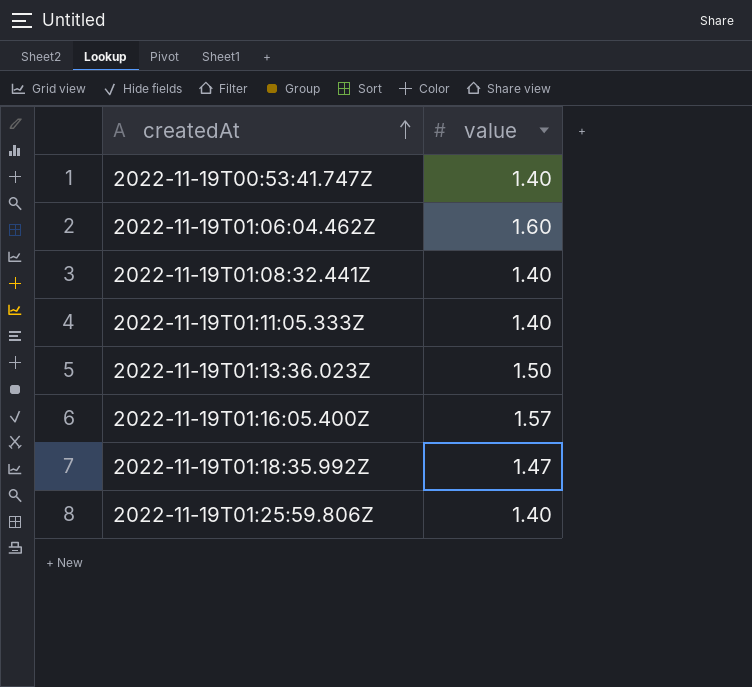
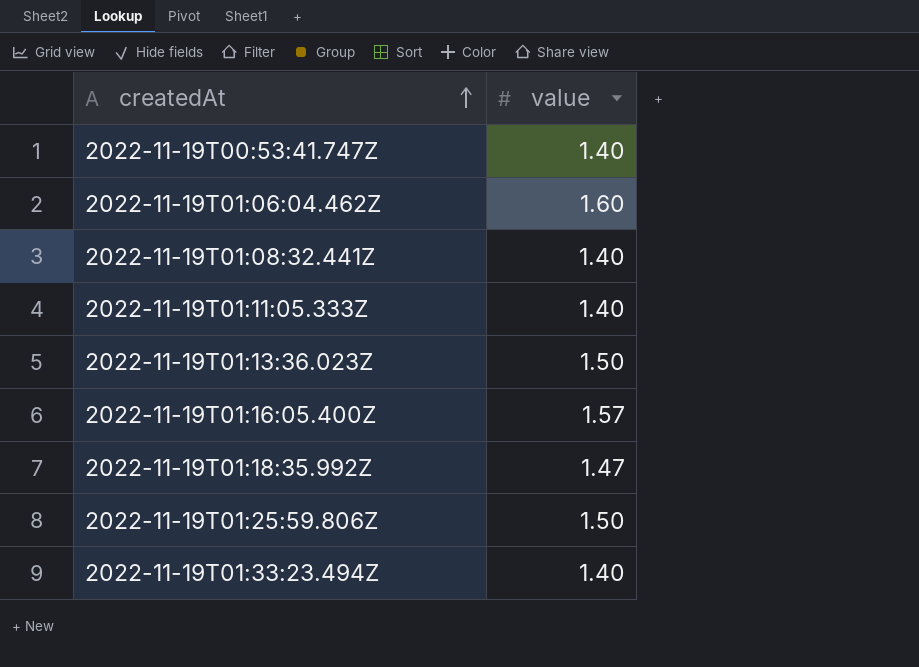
2022-11-19T01:25:59.806Z | value: 1.40 -> 1.50
row 2022-11-19T01:33:23.494Z: none -> 1.40

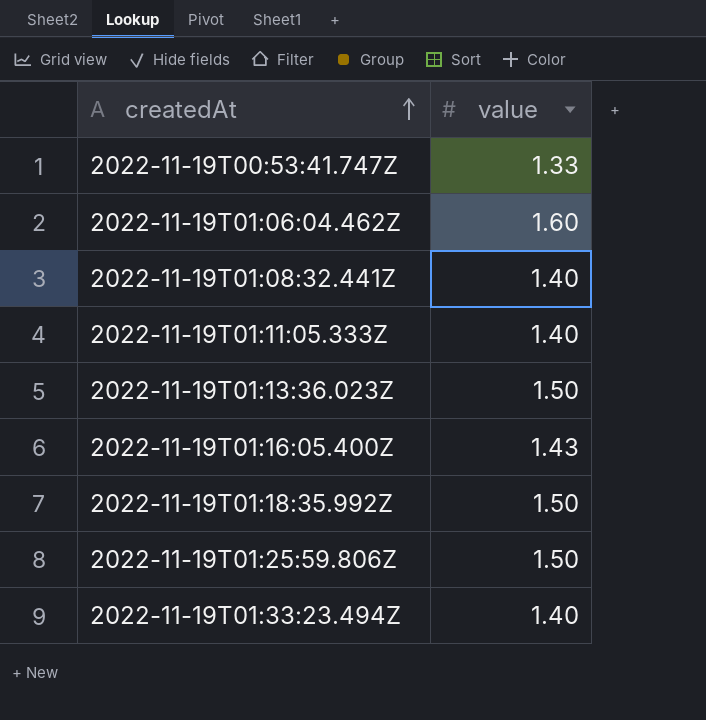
2022-11-19T00:53:41.747Z | value: 1.40 -> 1.33
2022-11-19T01:16:05.400Z | value: 1.57 -> 1.43
2022-11-19T01:18:35.992Z | value: 1.47 -> 1.50

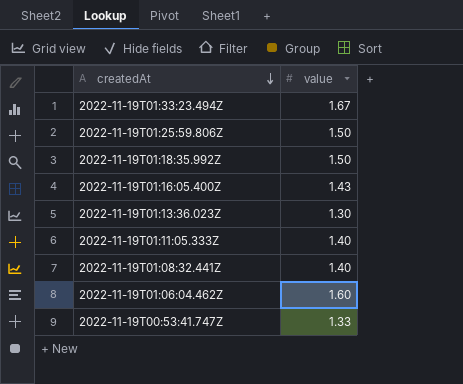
row order: createdAt ascending -> createdAt descending
2022-11-19T01:33:23.494Z | value: 1.40 -> 1.67
2022-11-19T01:13:36.023Z | value: 1.50 -> 1.30

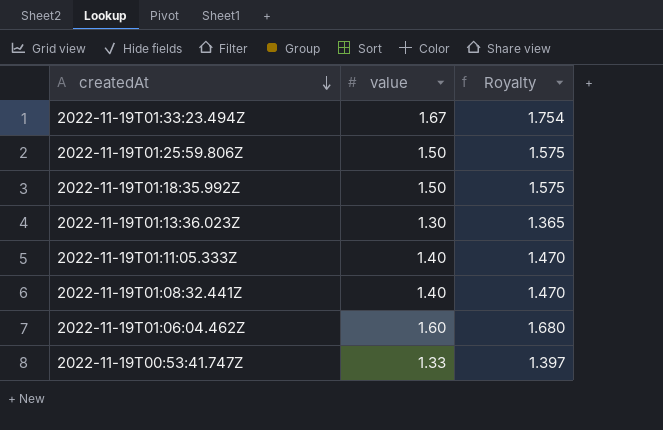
column Royalty | formula: none -> [value] * 1.05
row 2022-11-19T01:16:05.400Z: 1.43 -> none

